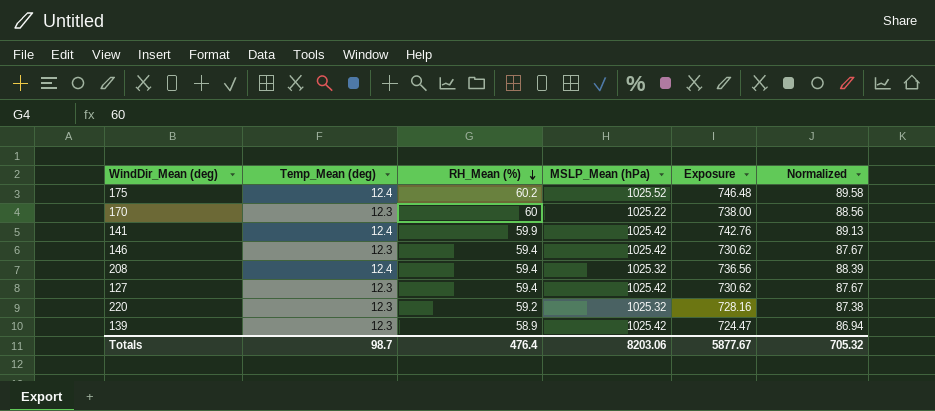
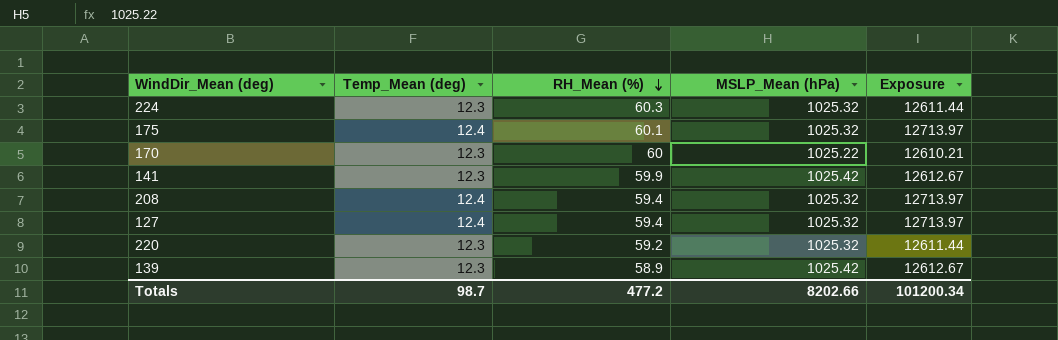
column Normalized | formula: [Exposure] * 0.12 -> none
column Exposure | formula: [Temp_Mean (deg)] * [RH_Mean (%)] -> [Temp_Mean (deg)] * [MSLP_Mean (hPa)]
row 146: 12.3 | 59.4 | 1025.42 | 730.62 | 87.67 -> none
row 224: none -> 12.3 | 60.3 | 1025.32 | 12611.44
175 | RH_Mean (%): 60.2 -> 60.1
175 | MSLP_Mean (hPa): 1025.52 -> 1025.32
141 | Temp_Mean (deg): 12.4 -> 12.3
127 | Temp_Mean (deg): 12.3 -> 12.4
127 | MSLP_Mean (hPa): 1025.42 -> 1025.32
Totals | RH_Mean (%): 476.4 -> 477.2
Totals | MSLP_Mean (hPa): 8203.06 -> 8202.66
Totals | Exposure: 5877.67 -> 101200.34

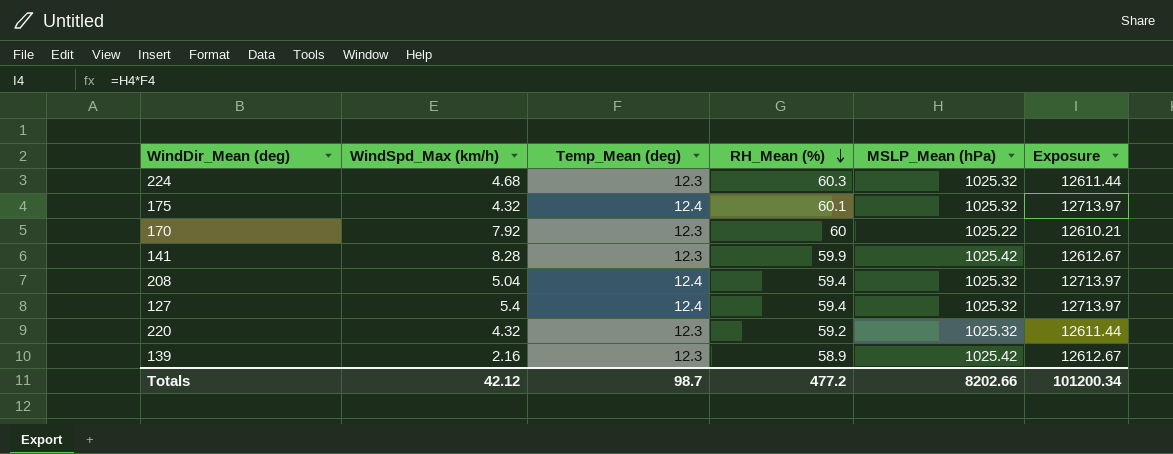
column WindSpd_Max (km/h) | position: none -> 2

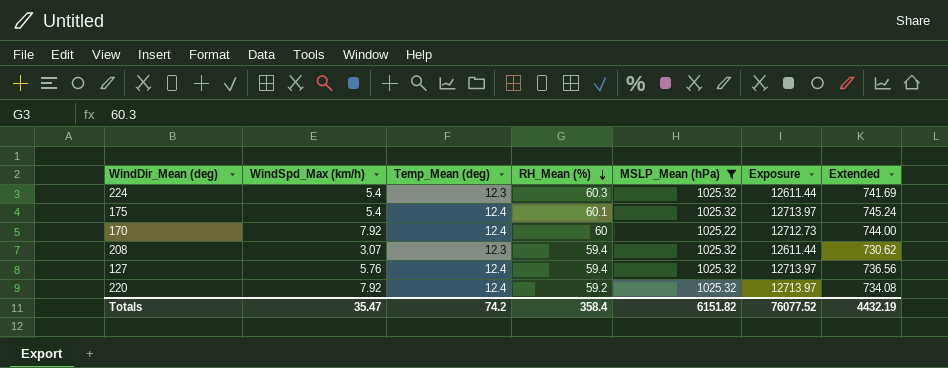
filter: none -> MSLP_Mean (hPa) != 1025.42
column Extended | formula: none -> [Temp_Mean (deg)] * [RH_Mean (%)]
224 | WindSpd_Max (km/h): 4.68 -> 5.4
175 | WindSpd_Max (km/h): 4.32 -> 5.4
170 | Temp_Mean (deg): 12.3 -> 12.4
170 | Exposure: 12610.21 -> 12712.73
208 | WindSpd_Max (km/h): 5.04 -> 3.07
208 | Temp_Mean (deg): 12.4 -> 12.3
208 | Exposure: 12713.97 -> 12611.44
127 | WindSpd_Max (km/h): 5.4 -> 5.76
220 | WindSpd_Max (km/h): 4.32 -> 7.92
220 | Temp_Mean (deg): 12.3 -> 12.4
220 | Exposure: 12611.44 -> 12713.97
Totals | WindSpd_Max (km/h): 42.12 -> 35.47
Totals | Temp_Mean (deg): 98.7 -> 74.2
Totals | RH_Mean (%): 477.2 -> 358.4
Totals | MSLP_Mean (hPa): 8202.66 -> 6151.82
Totals | Exposure: 101200.34 -> 76077.52

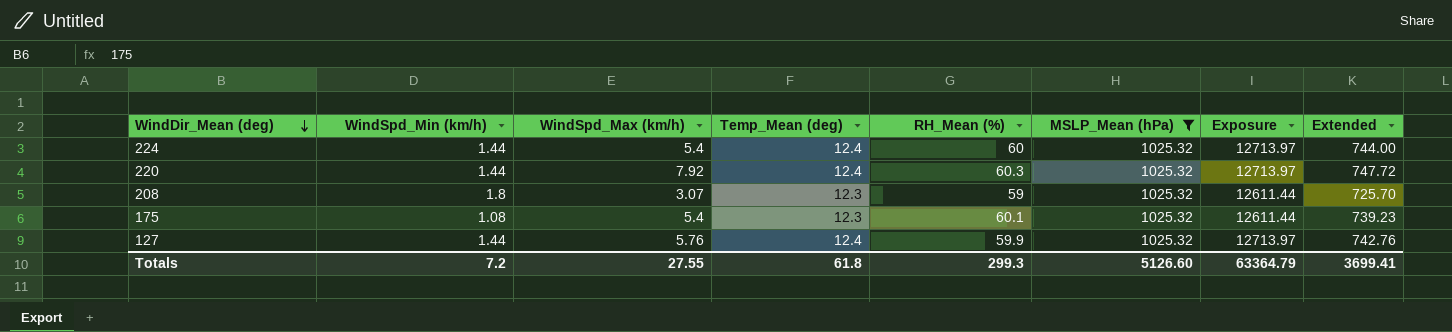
row order: RH_Mean (%) descending -> WindDir_Mean (deg) descending
column WindSpd_Min (km/h) | position: none -> 2
row 170: 7.92 | 12.4 | 60 | 1025.22 | 12712.73 | 744.00 -> none
224 | Temp_Mean (deg): 12.3 -> 12.4
224 | RH_Mean (%): 60.3 -> 60
224 | Exposure: 12611.44 -> 12713.97
224 | Extended: 741.69 -> 744.00
220 | RH_Mean (%): 59.2 -> 60.3
220 | Extended: 734.08 -> 747.72
208 | RH_Mean (%): 59.4 -> 59
208 | Extended: 730.62 -> 725.70
175 | Temp_Mean (deg): 12.4 -> 12.3
175 | Exposure: 12713.97 -> 12611.44
175 | Extended: 745.24 -> 739.23
127 | RH_Mean (%): 59.4 -> 59.9
127 | Extended: 736.56 -> 742.76
Totals | WindSpd_Max (km/h): 35.47 -> 27.55
Totals | Temp_Mean (deg): 74.2 -> 61.8
Totals | RH_Mean (%): 358.4 -> 299.3
Totals | MSLP_Mean (hPa): 6151.82 -> 5126.60
Totals | Exposure: 76077.52 -> 63364.79
Totals | Extended: 4432.19 -> 3699.41

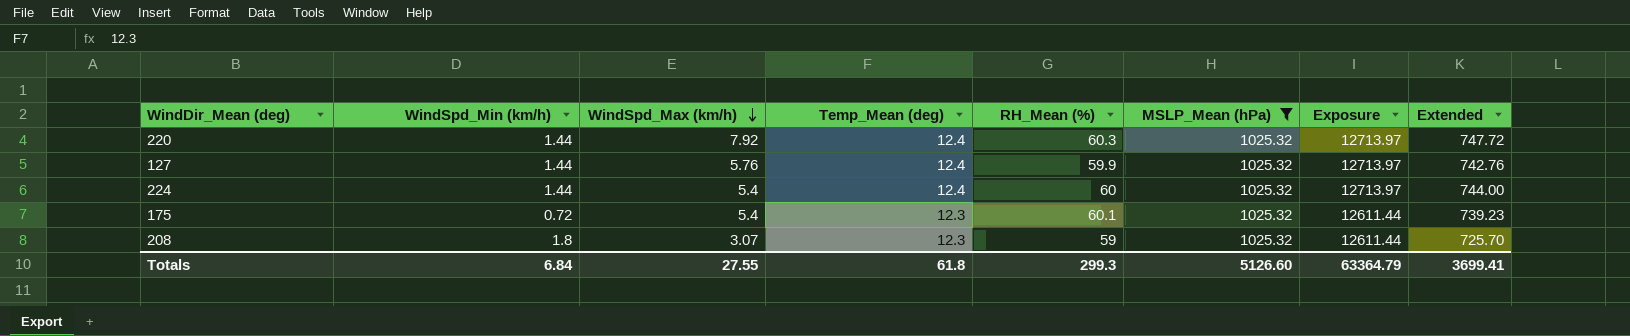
row order: WindDir_Mean (deg) descending -> WindSpd_Max (km/h) descending
175 | WindSpd_Min (km/h): 1.08 -> 0.72
Totals | WindSpd_Min (km/h): 7.2 -> 6.84

